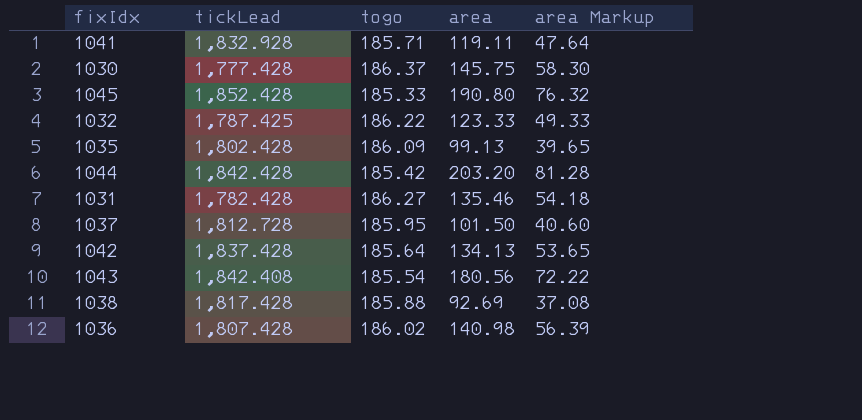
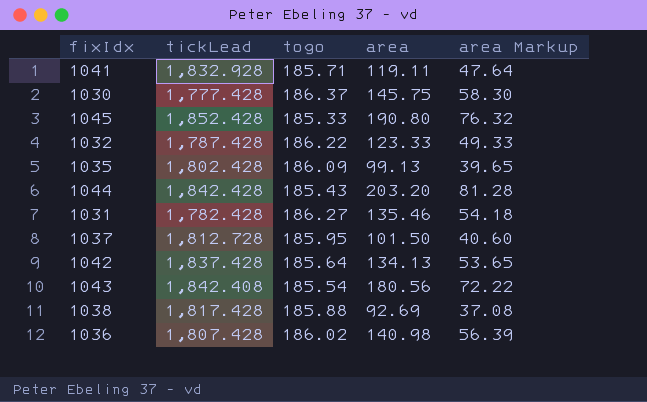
1032 | tickLead: 1,787.425 -> 1,787.428
1044 | togo: 185.42 -> 185.43

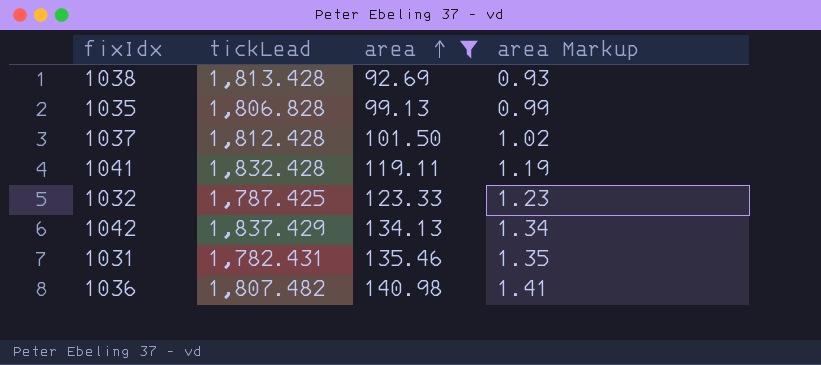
filter: none -> area <= 140.98
row order: none -> area ascending
column togo | position: 3 -> none
column area Markup | formula: [area] * 0.4 -> [area] * 0.01
1038 | tickLead: 1,817.428 -> 1,813.428
1035 | tickLead: 1,802.428 -> 1,806.828
1037 | tickLead: 1,812.728 -> 1,812.428
1041 | tickLead: 1,832.928 -> 1,832.428
1032 | tickLead: 1,787.428 -> 1,787.425
1042 | tickLead: 1,837.428 -> 1,837.429
1031 | tickLead: 1,782.428 -> 1,782.431
1036 | tickLead: 1,807.428 -> 1,807.482

